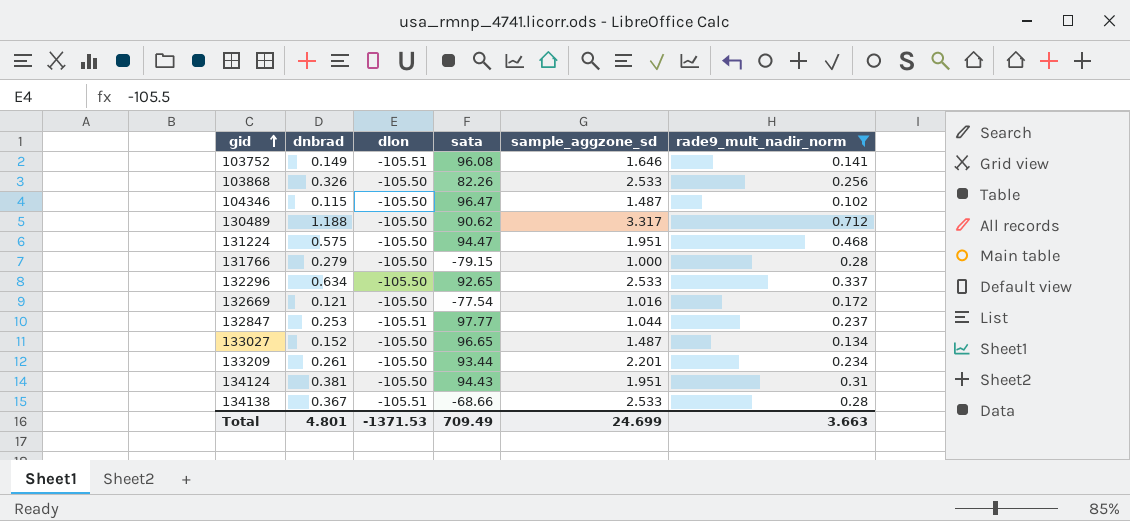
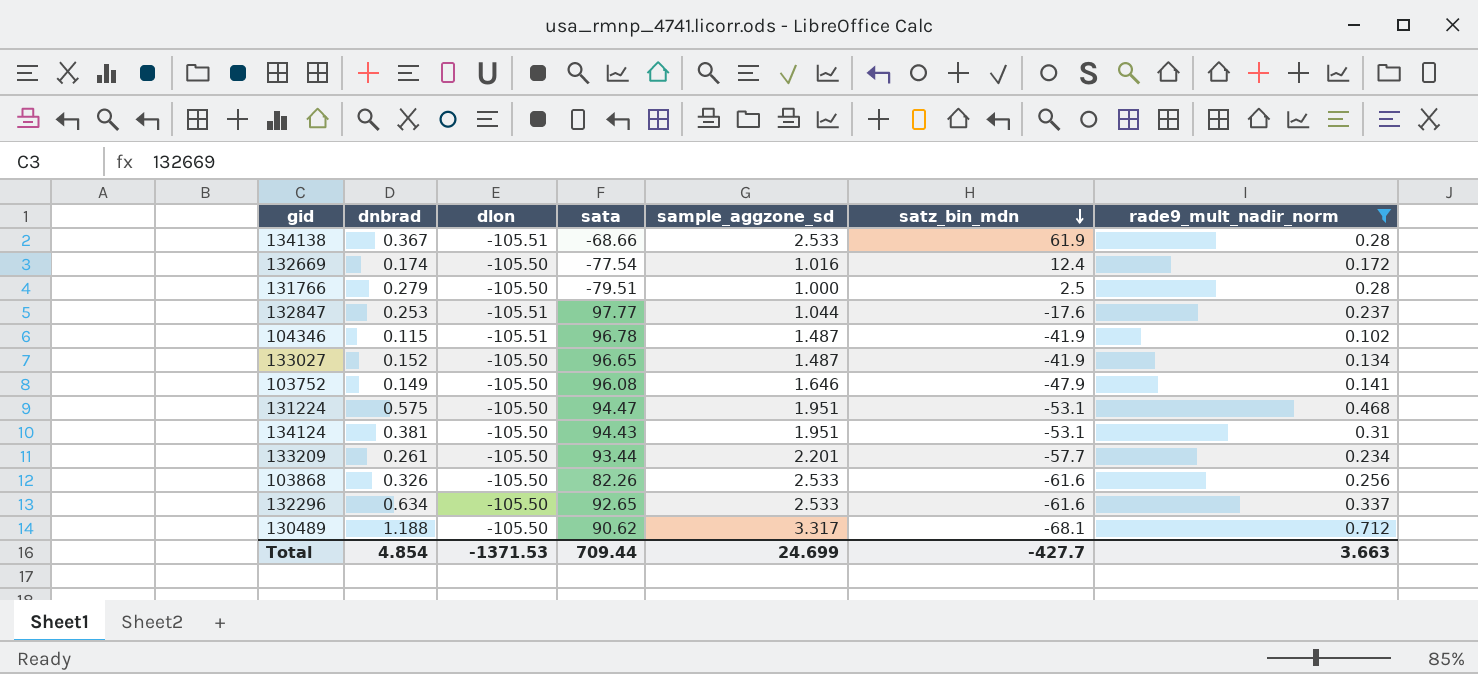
row order: gid ascending -> satz_bin_mdn descending
column satz_bin_mdn | position: none -> 6
132669 | dnbrad: 0.121 -> 0.174
131766 | sata: -79.15 -> -79.51
104346 | dlon: -105.50 -> -105.51
104346 | sata: 96.47 -> 96.78
103752 | dlon: -105.51 -> -105.50
Total | dnbrad: 4.801 -> 4.854
Total | sata: 709.49 -> 709.44

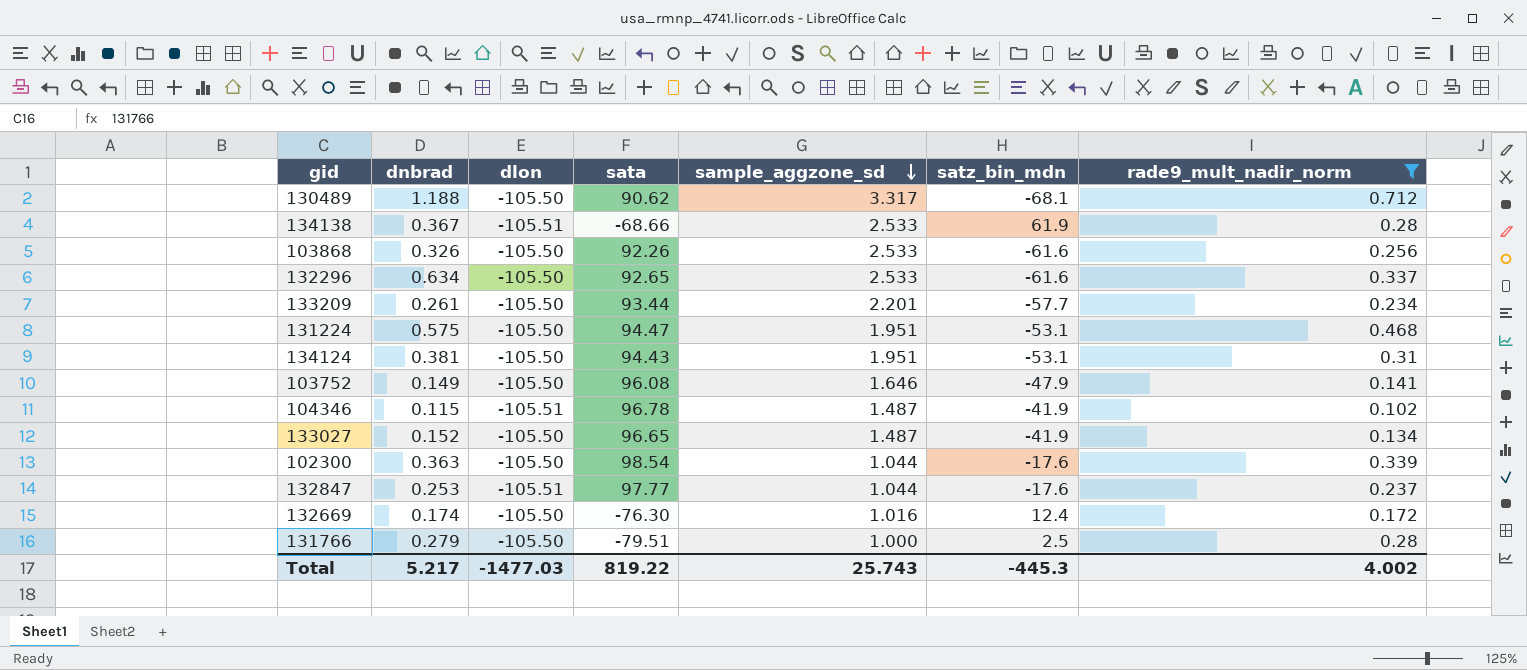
row order: satz_bin_mdn descending -> sample_aggzone_sd descending
103868 | sata: 82.26 -> 92.26
row 102300: none -> 0.363 | -105.50 | 98.54 | 1.044 | -17.6 | 0.339
132669 | sata: -77.54 -> -76.30
Total | dnbrad: 4.854 -> 5.217
Total | dlon: -1371.53 -> -1477.03
Total | sata: 709.44 -> 819.22
Total | sample_aggzone_sd: 24.699 -> 25.743
Total | satz_bin_mdn: -427.7 -> -445.3
Total | rade9_mult_nadir_norm: 3.663 -> 4.002

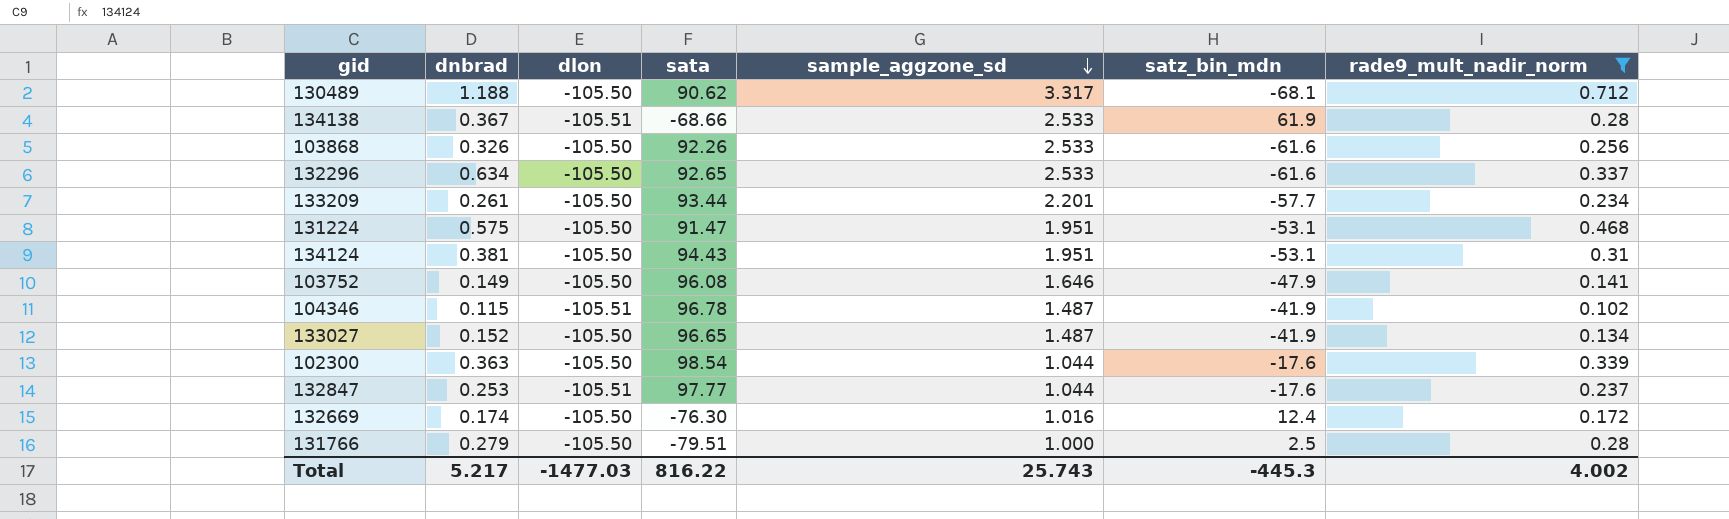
131224 | sata: 94.47 -> 91.47
Total | sata: 819.22 -> 816.22

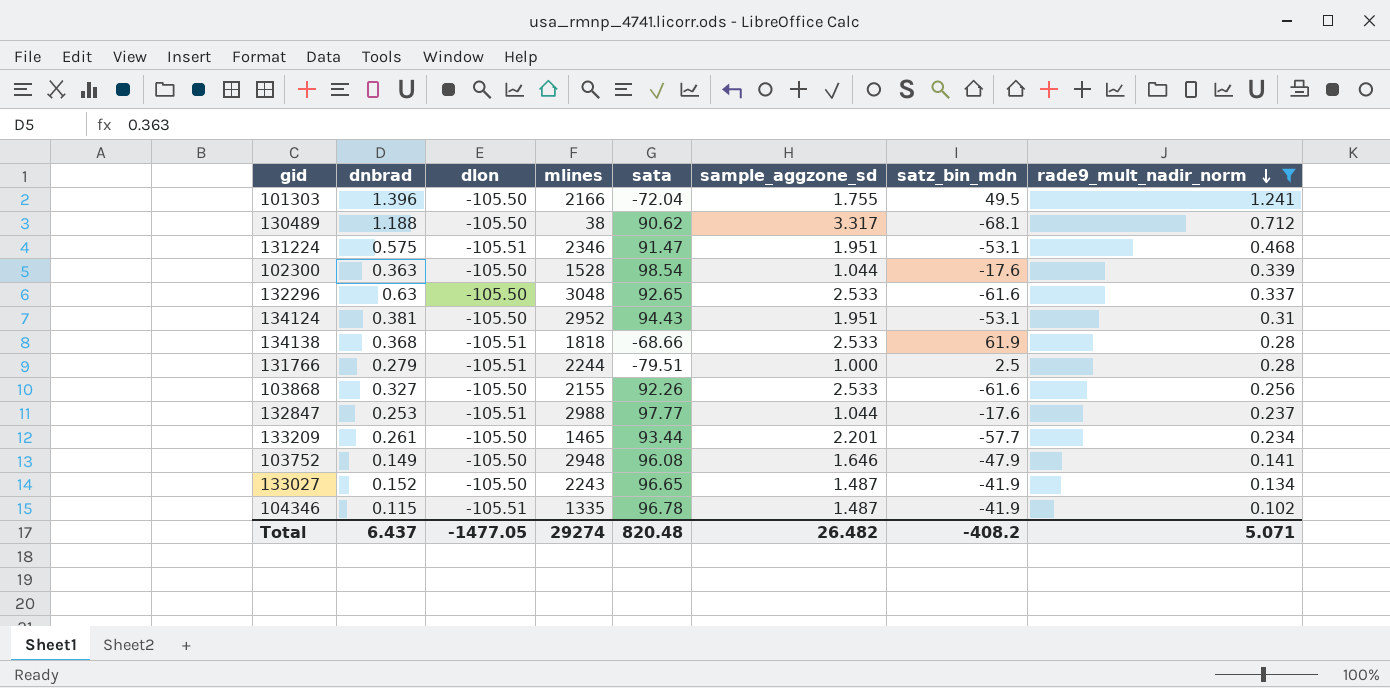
row order: sample_aggzone_sd descending -> rade9_mult_nadir_norm descending
column mlines | position: none -> 4
row 132669: 0.174 | -105.50 | -76.30 | 1.016 | 12.4 | 0.172 -> none
row 101303: none -> 1.396 | -105.50 | 2166 | -72.04 | 1.755 | 49.5 | 1.241
131224 | dlon: -105.50 -> -105.51
132296 | dnbrad: 0.634 -> 0.63
134138 | dnbrad: 0.367 -> 0.368
131766 | dlon: -105.50 -> -105.51
103868 | dnbrad: 0.326 -> 0.327
Total | dnbrad: 5.217 -> 6.437
Total | dlon: -1477.03 -> -1477.05
Total | sata: 816.22 -> 820.48
Total | sample_aggzone_sd: 25.743 -> 26.482
Total | satz_bin_mdn: -445.3 -> -408.2
Total | rade9_mult_nadir_norm: 4.002 -> 5.071

